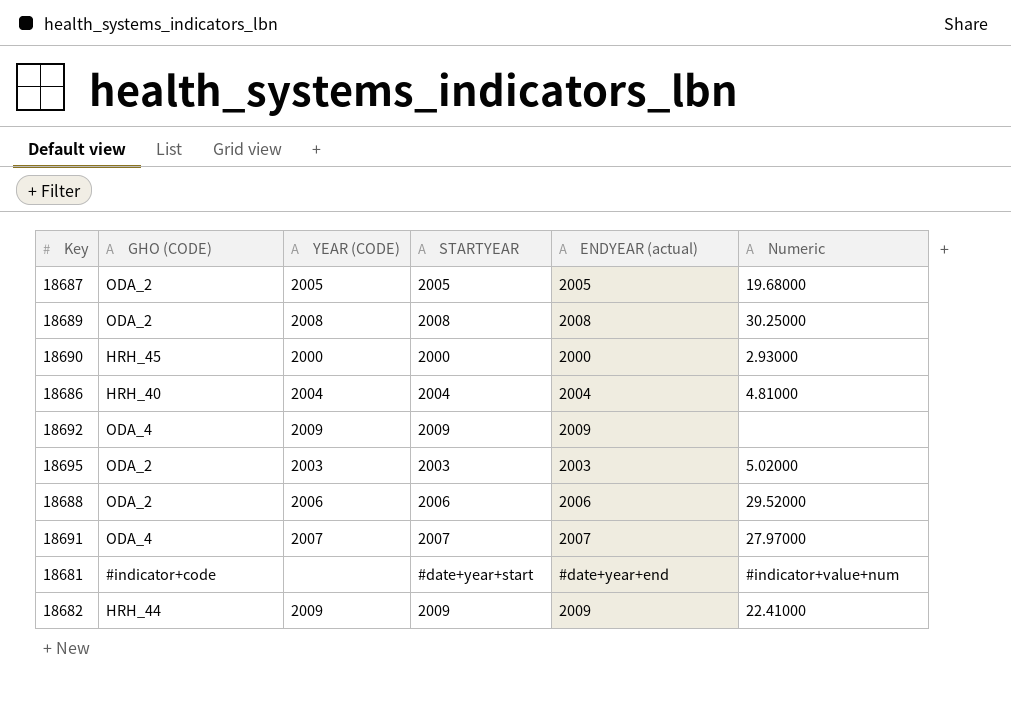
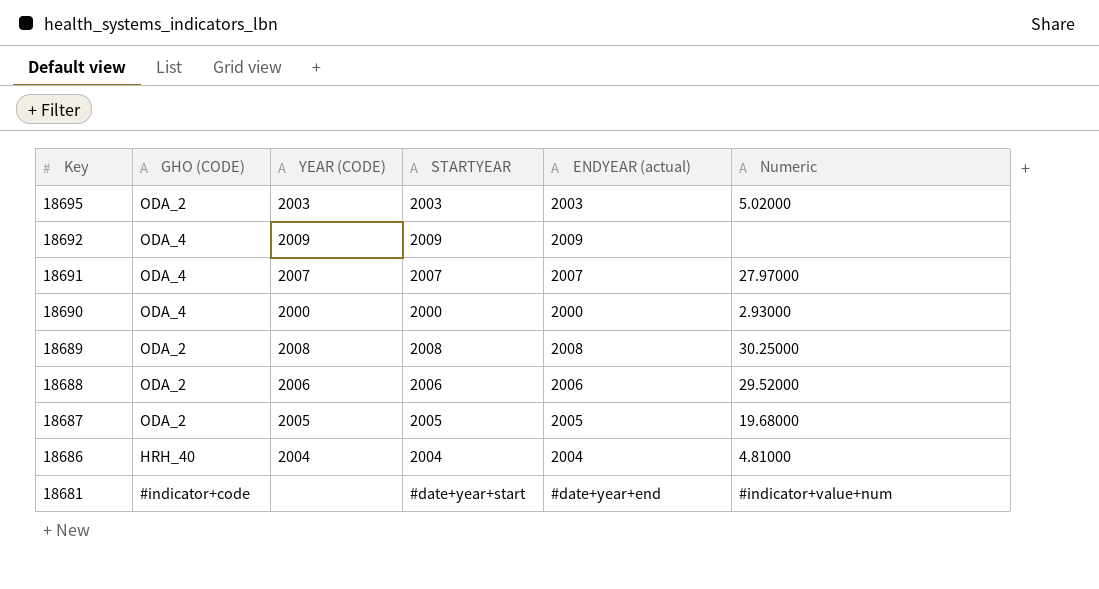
row order: none -> Key descending
row 18682: HRH_44 | 2009 | 2009 | 2009 | 22.41000 -> none
18690 | GHO (CODE): HRH_45 -> ODA_4

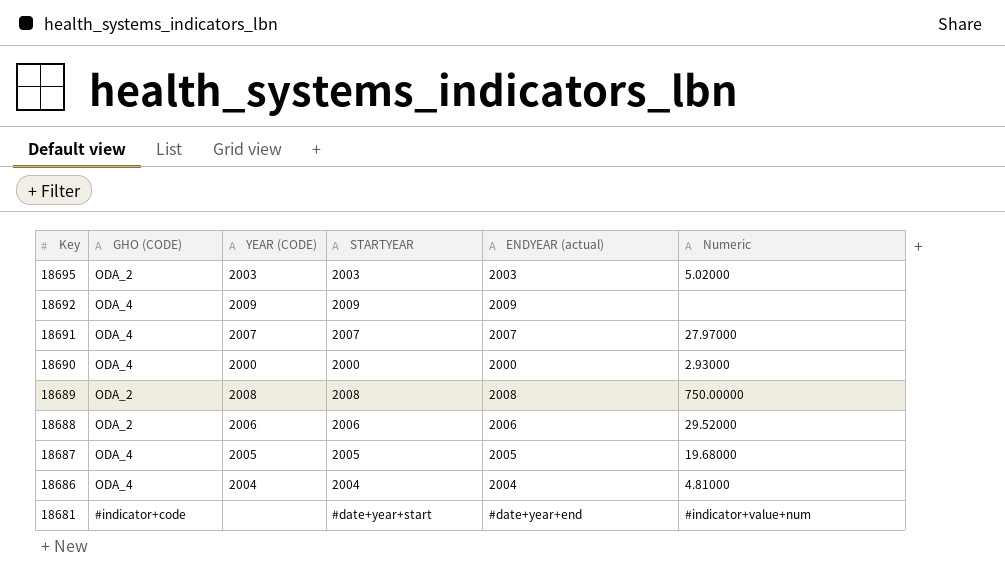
18689 | Numeric: 30.25000 -> 750.00000
18687 | GHO (CODE): ODA_2 -> ODA_4
18686 | GHO (CODE): HRH_40 -> ODA_4

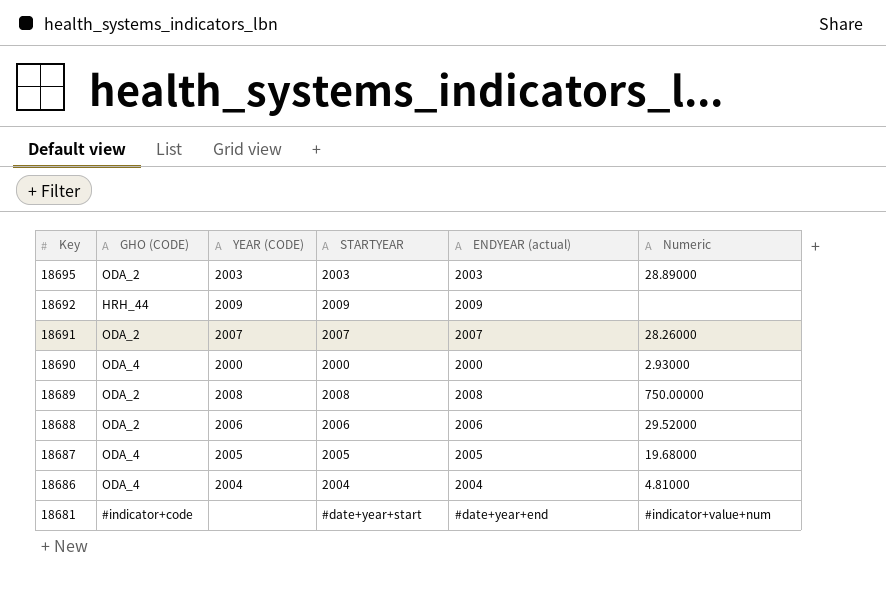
18695 | Numeric: 5.02000 -> 28.89000
18692 | GHO (CODE): ODA_4 -> HRH_44
18691 | GHO (CODE): ODA_4 -> ODA_2
18691 | Numeric: 27.97000 -> 28.26000

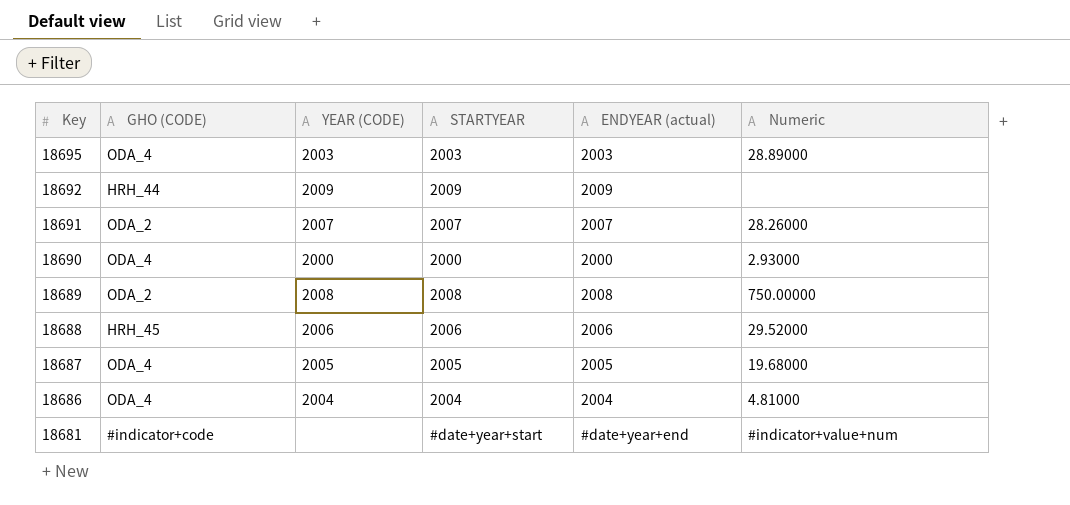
18695 | GHO (CODE): ODA_2 -> ODA_4
18688 | GHO (CODE): ODA_2 -> HRH_45

